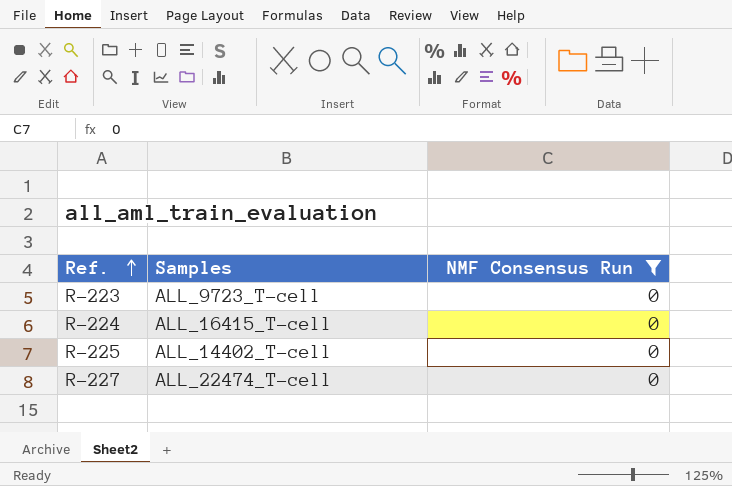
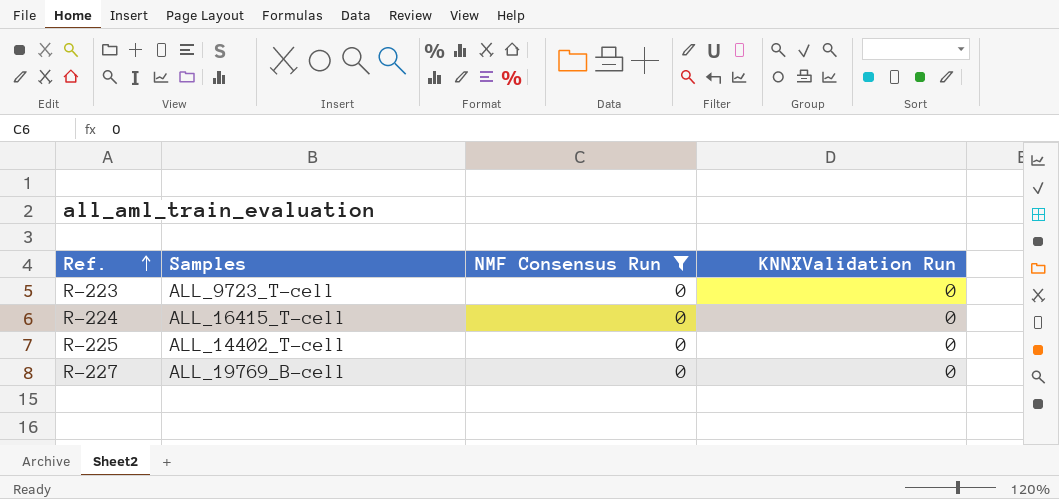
column KNNXValidation Run | position: none -> 4
R-227 | Samples: ALL_22474_T-cell -> ALL_19769_B-cell

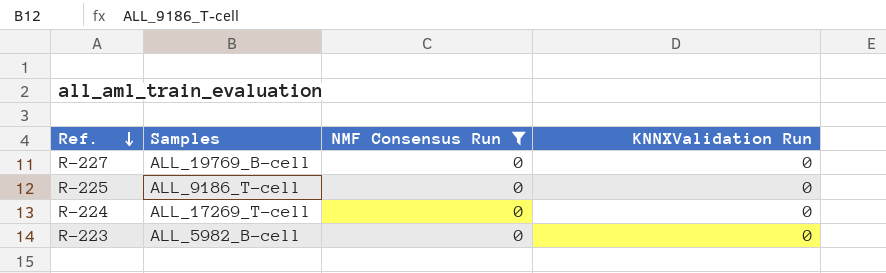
row order: Ref. ascending -> Ref. descending
R-225 | Samples: ALL_14402_T-cell -> ALL_9186_T-cell
R-224 | Samples: ALL_16415_T-cell -> ALL_17269_T-cell
R-223 | Samples: ALL_9723_T-cell -> ALL_5982_B-cell

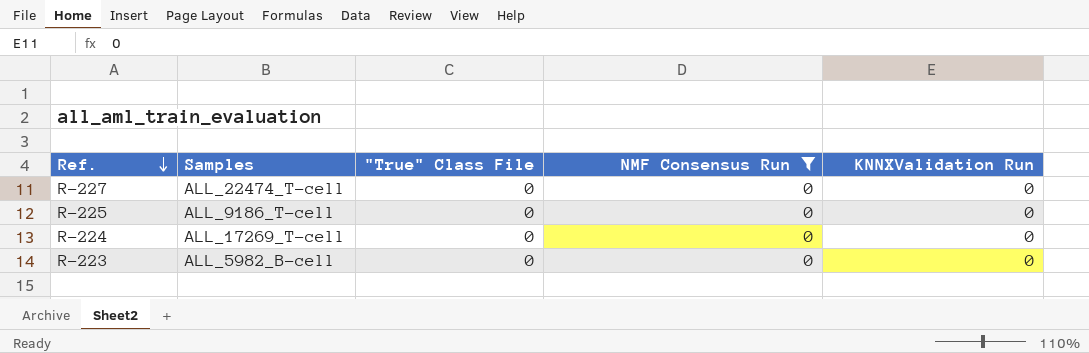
column "True" Class File | position: none -> 3
R-227 | Samples: ALL_19769_B-cell -> ALL_22474_T-cell

